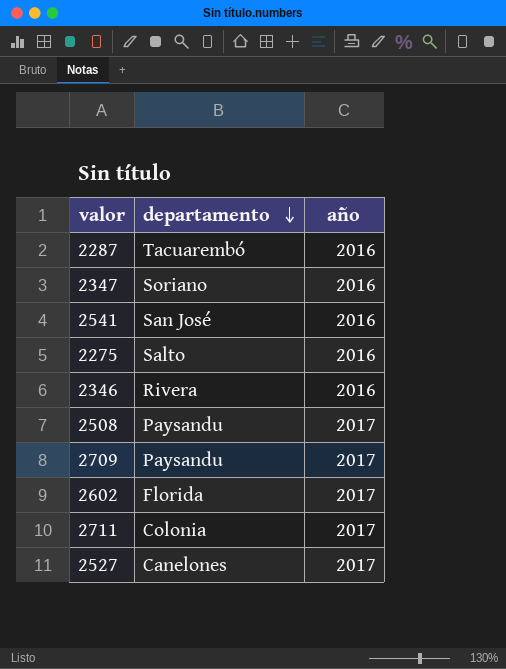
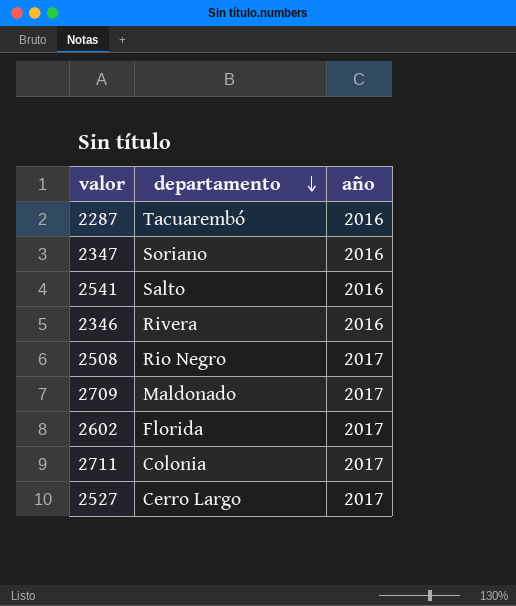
row 2275: Salto | 2016 -> none
2541 | departamento: San José -> Salto
2508 | departamento: Paysandu -> Rio Negro
2709 | departamento: Paysandu -> Maldonado
2527 | departamento: Canelones -> Cerro Largo

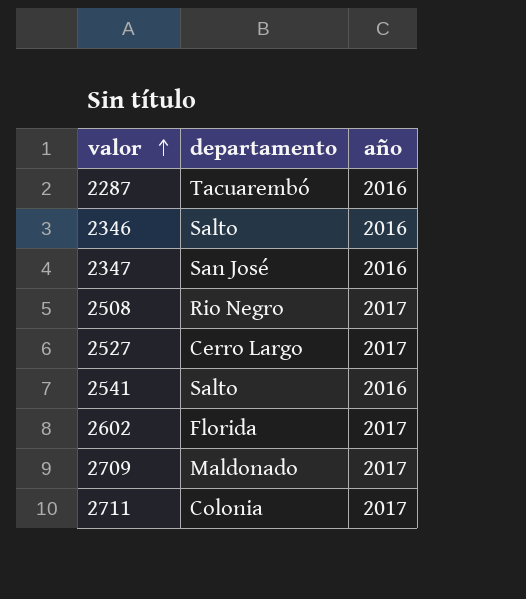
row order: departamento descending -> valor ascending
2346 | departamento: Rivera -> Salto
2347 | departamento: Soriano -> San José

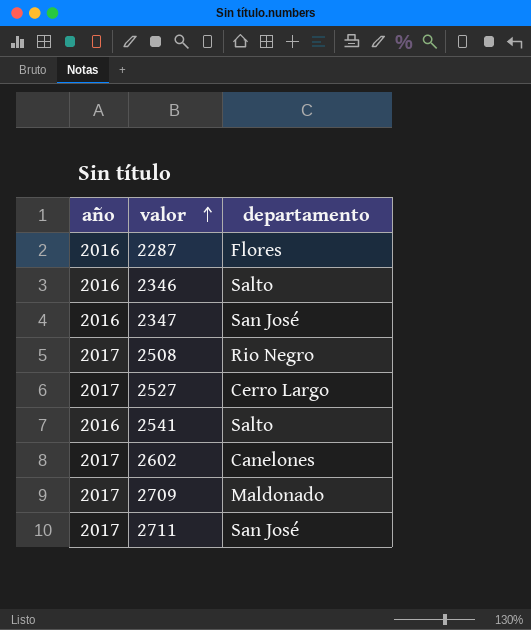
column año | position: 3 -> 1
2287 | departamento: Tacuarembó -> Flores
2602 | departamento: Florida -> Canelones
2711 | departamento: Colonia -> San José

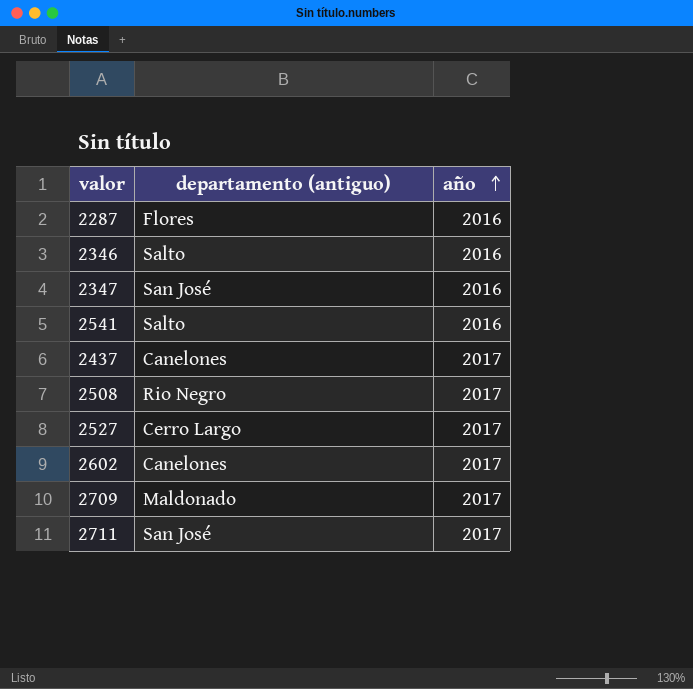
row order: valor ascending -> año ascending
column name: departamento -> departamento (antiguo)
column año | position: 1 -> 3
row 2437: none -> Canelones | 2017

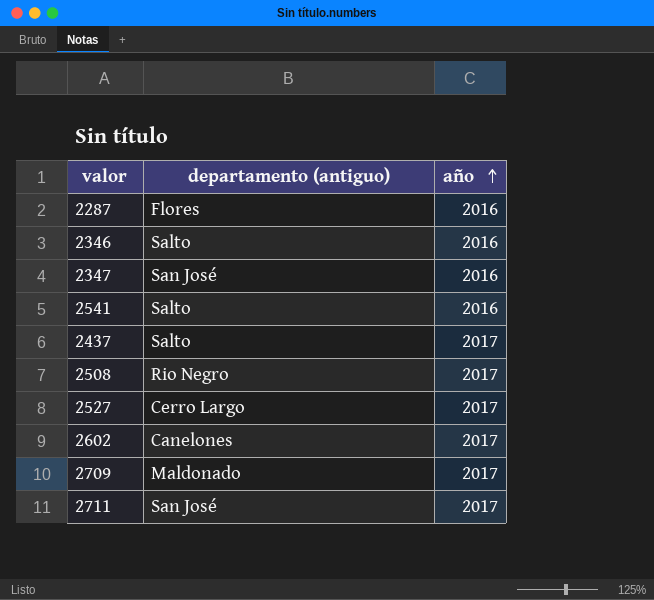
2437 | departamento (antiguo): Canelones -> Salto

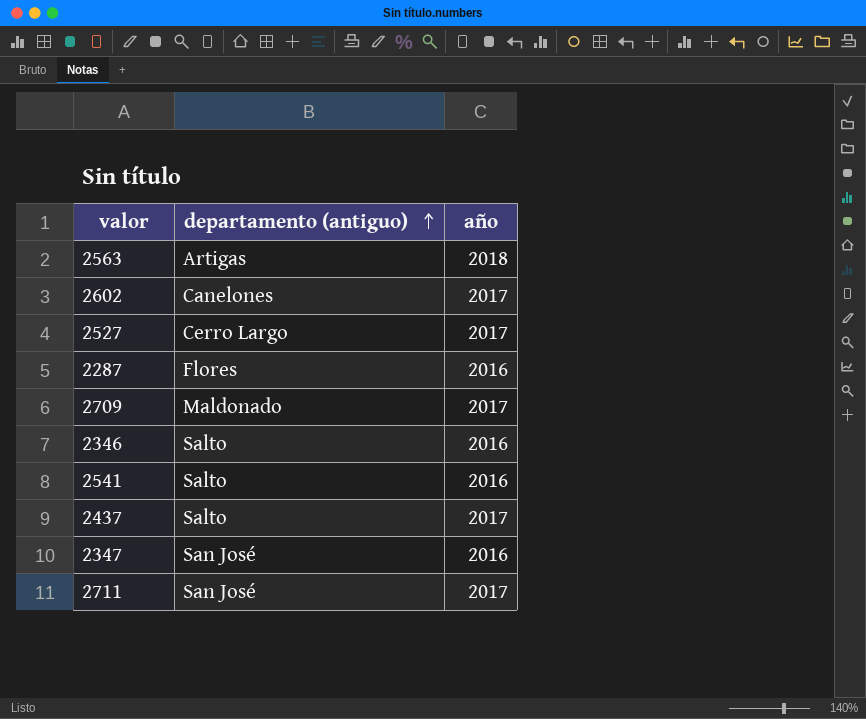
row order: año ascending -> departamento (antiguo) ascending
row 2508: Rio Negro | 2017 -> none
row 2563: none -> Artigas | 2018

